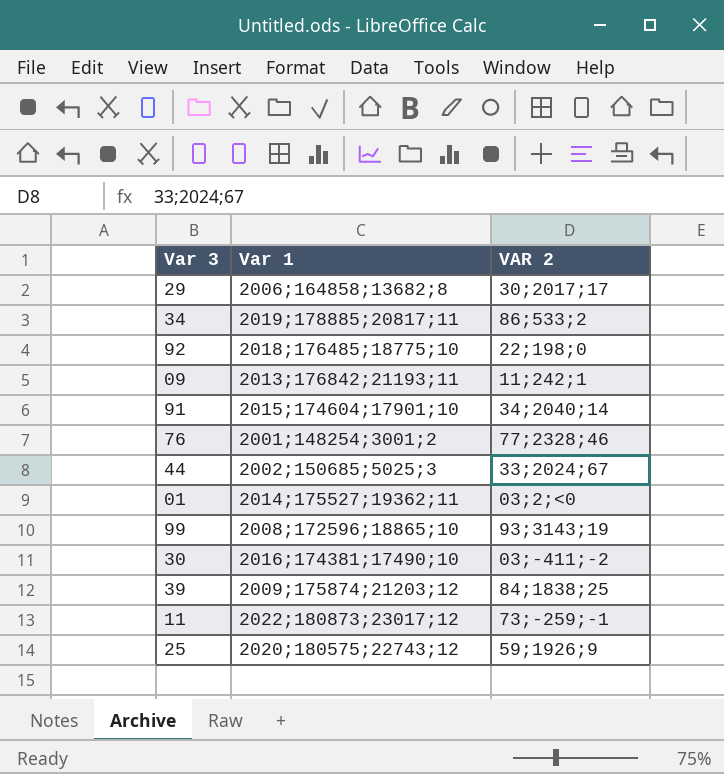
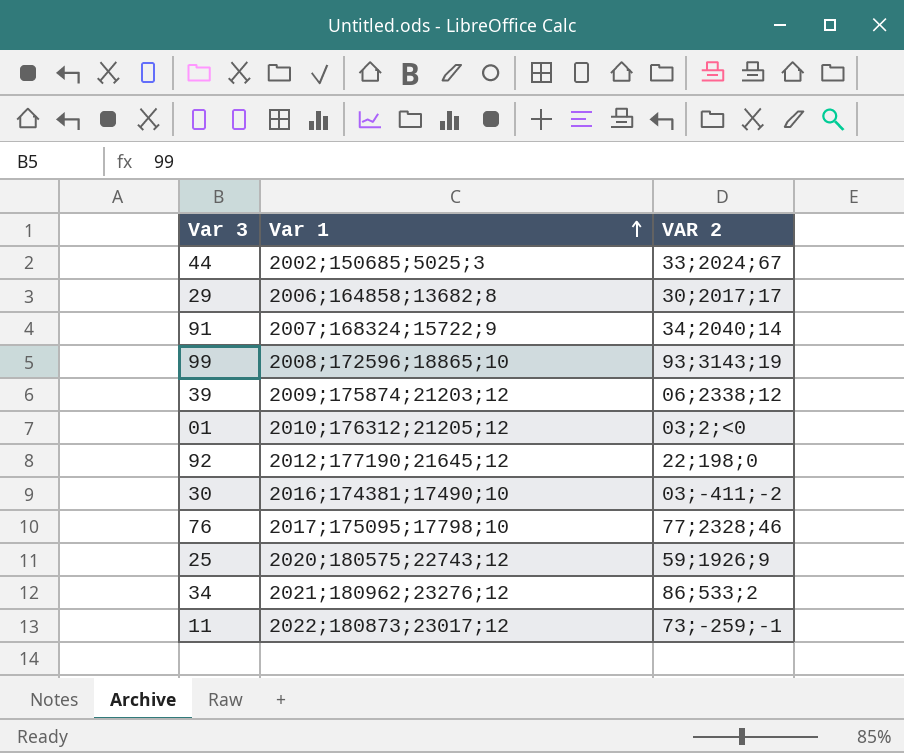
row order: none -> Var 1 ascending
row 09: 2013;176842;21193;11 | 11;242;1 -> none
91 | Var 1: 2015;174604;17901;10 -> 2007;168324;15722;9
39 | VAR 2: 84;1838;25 -> 06;2338;12
01 | Var 1: 2014;175527;19362;11 -> 2010;176312;21205;12
92 | Var 1: 2018;176485;18775;10 -> 2012;177190;21645;12
76 | Var 1: 2001;148254;3001;2 -> 2017;175095;17798;10
34 | Var 1: 2019;178885;20817;11 -> 2021;180962;23276;12

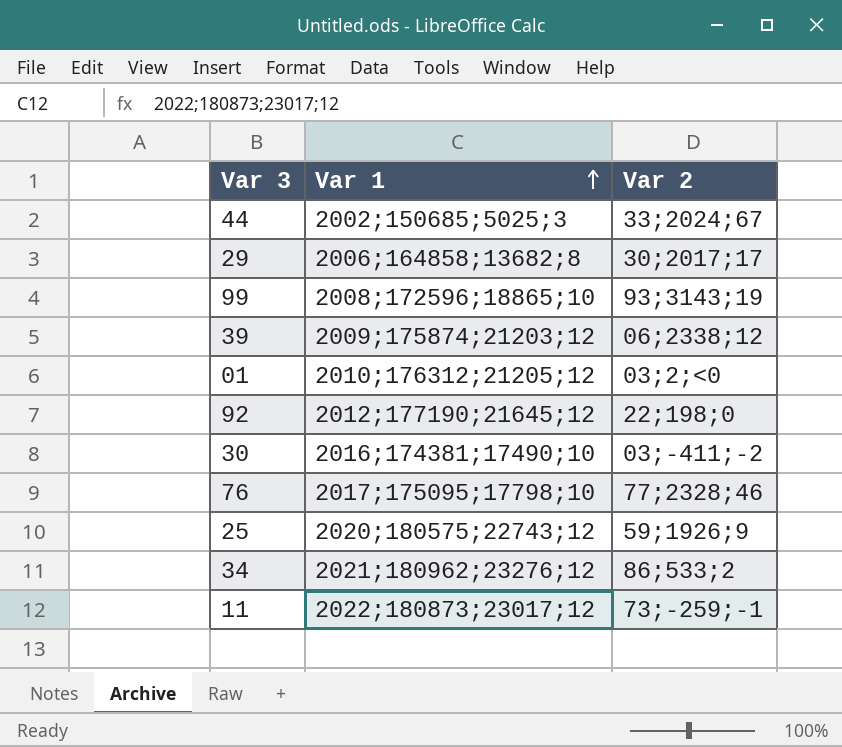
column name: VAR 2 -> Var 2
row 91: 2007;168324;15722;9 | 34;2040;14 -> none

